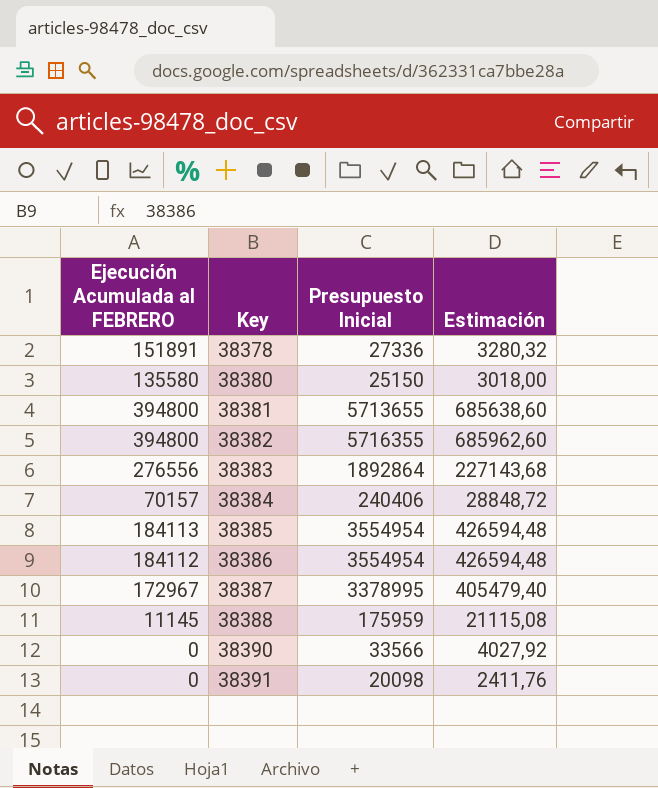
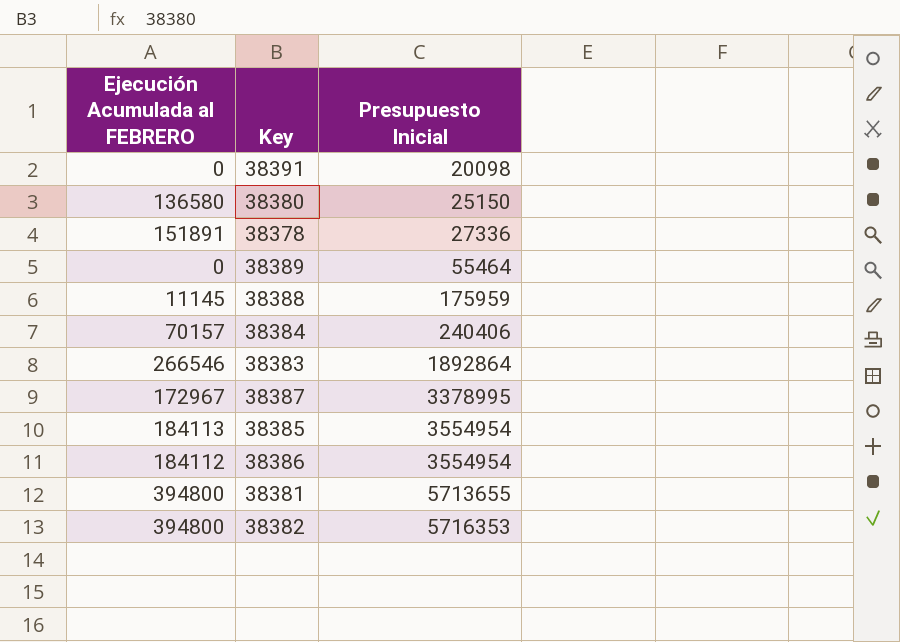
row order: Key ascending -> Presupuesto Inicial ascending
column Estimación | formula: [Presupuesto Inicial] * 0,12 -> none
row 38390: 0 | 33566 | 4027,92 -> none
38380 | Ejecución Acumulada al FEBRERO: 135580 -> 136580
row 38389: none -> 0 | 55464
38383 | Ejecución Acumulada al FEBRERO: 276556 -> 266546
38382 | Presupuesto Inicial: 5716355 -> 5716353

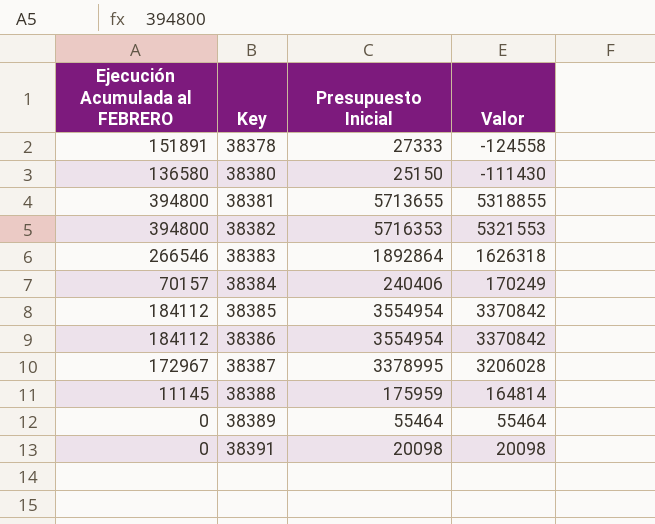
row order: Presupuesto Inicial ascending -> Key ascending
column Valor | formula: none -> [Presupuesto Inicial] - [Ejecución Acumulada al FEBRERO]
38378 | Presupuesto Inicial: 27336 -> 27333
38385 | Ejecución Acumulada al FEBRERO: 184113 -> 184112

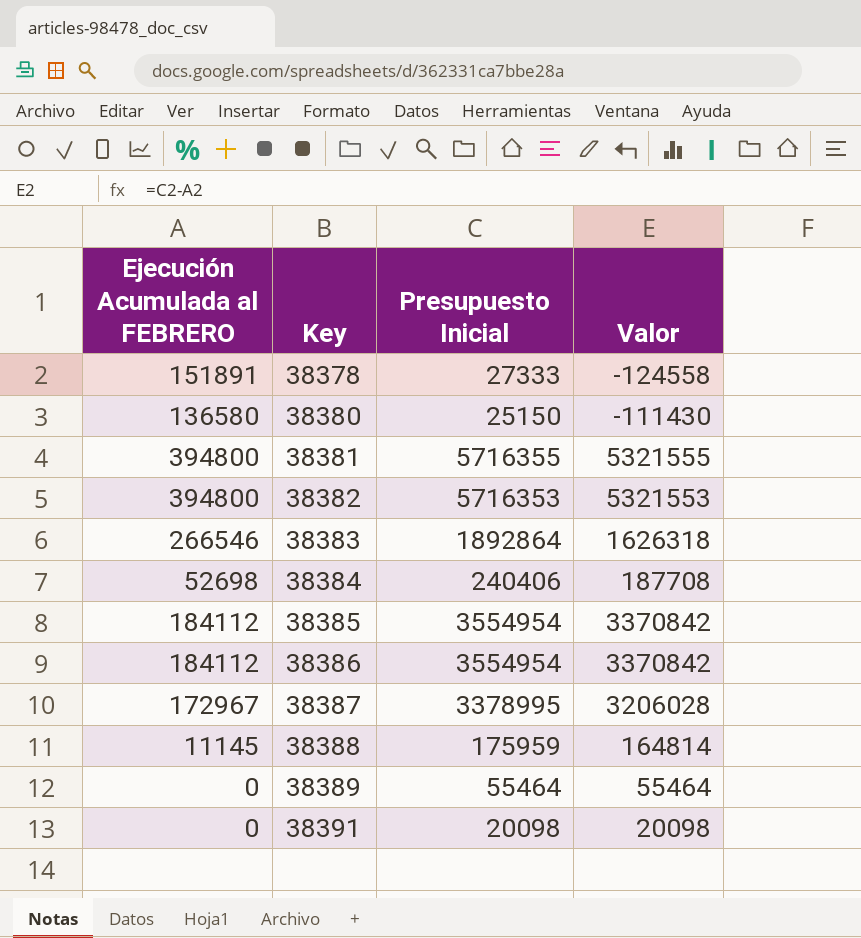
38381 | Presupuesto Inicial: 5713655 -> 5716355
38381 | Valor: 5318855 -> 5321555
38384 | Ejecución Acumulada al FEBRERO: 70157 -> 52698
38384 | Valor: 170249 -> 187708

